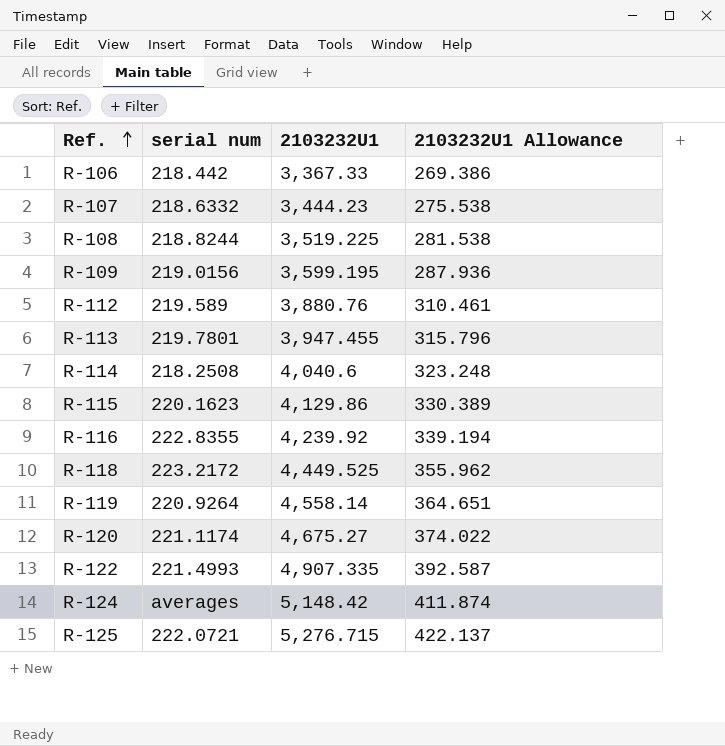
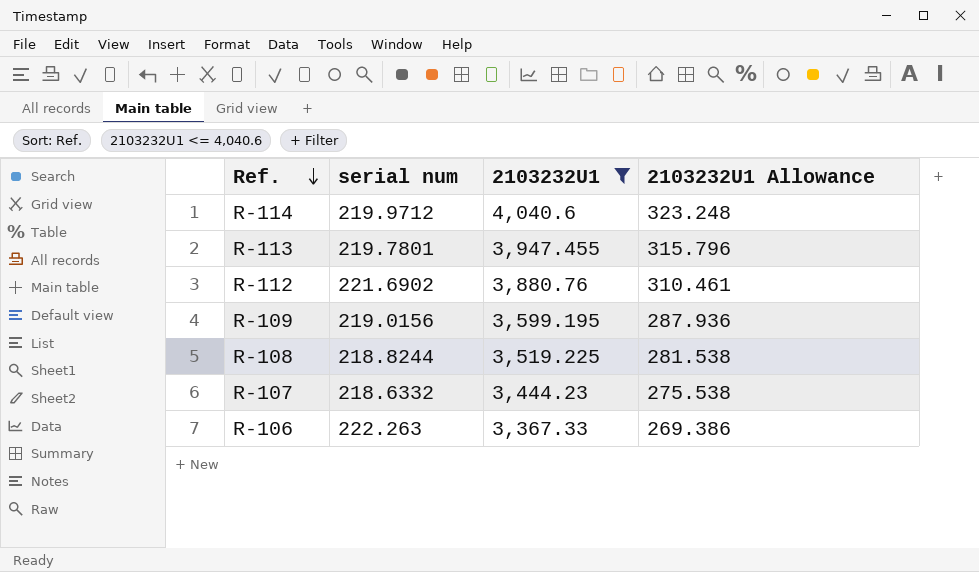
filter: none -> 2103232U1 <= 4,040.6
row order: Ref. ascending -> Ref. descending
R-114 | serial num: 218.2508 -> 219.9712
R-112 | serial num: 219.589 -> 221.6902
R-106 | serial num: 218.442 -> 222.263

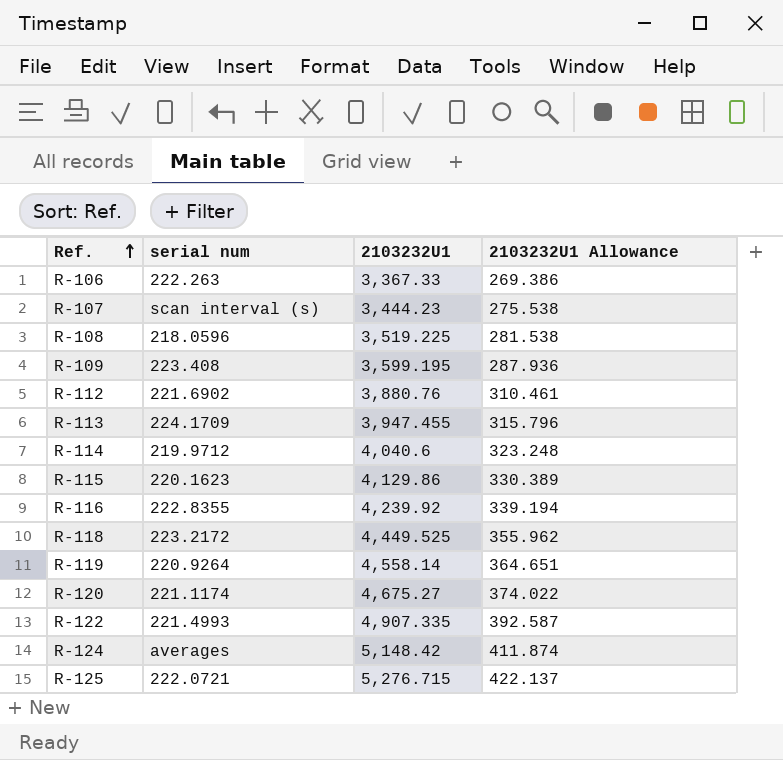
filter: 2103232U1 <= 4,040.6 -> none
row order: Ref. descending -> Ref. ascending
R-107 | serial num: 218.6332 -> scan interval (s)
R-108 | serial num: 218.8244 -> 218.0596
R-109 | serial num: 219.0156 -> 223.408
R-113 | serial num: 219.7801 -> 224.1709

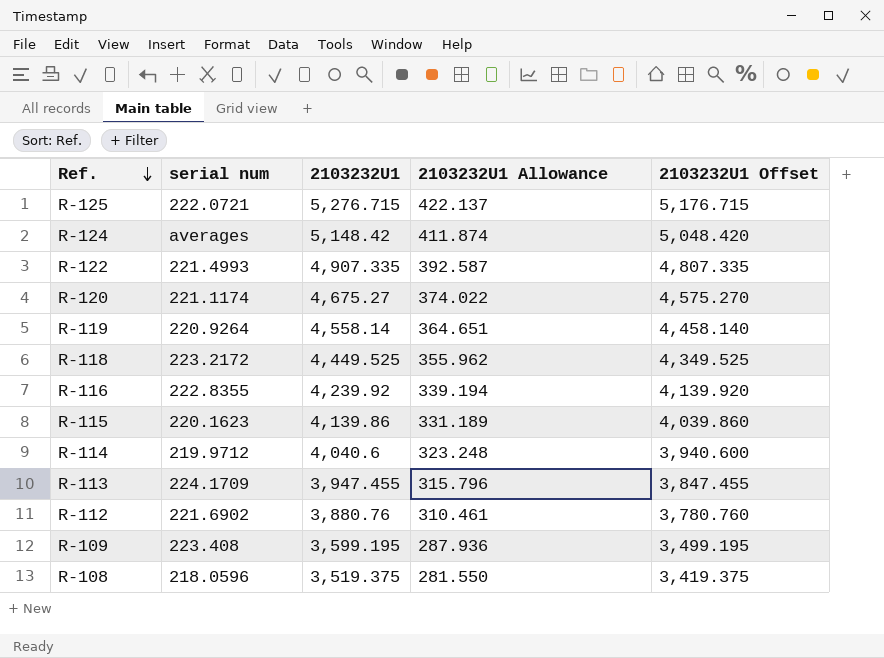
row order: Ref. ascending -> Ref. descending
column 2103232U1 Offset | formula: none -> [2103232U1] - 100
row R-106: 222.263 | 3,367.33 | 269.386 -> none
row R-107: scan interval (s) | 3,444.23 | 275.538 -> none
R-115 | 2103232U1: 4,129.86 -> 4,139.86
R-115 | 2103232U1 Allowance: 330.389 -> 331.189
R-108 | 2103232U1: 3,519.225 -> 3,519.375
R-108 | 2103232U1 Allowance: 281.538 -> 281.550

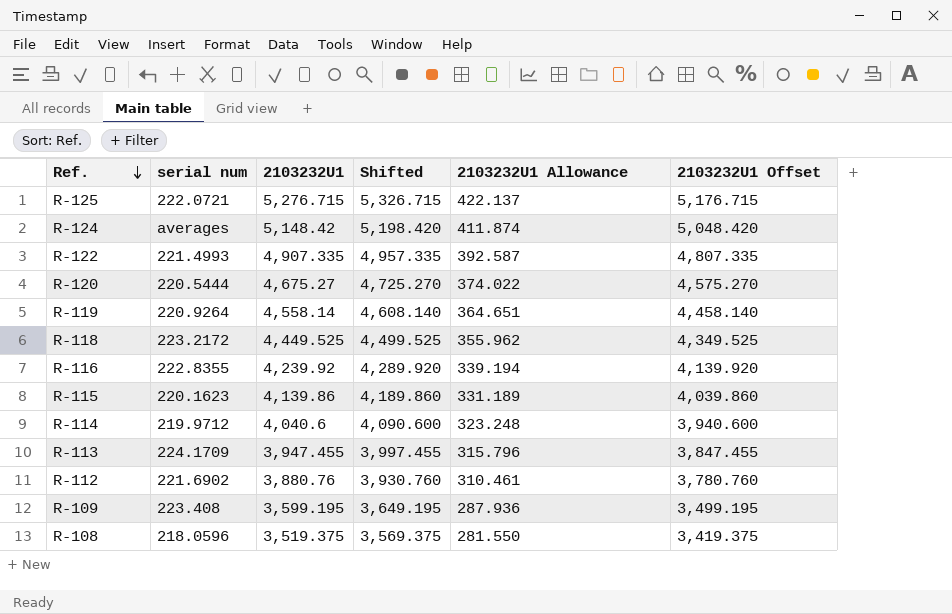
column Shifted | formula: none -> [2103232U1] + 50
R-120 | serial num: 221.1174 -> 220.5444

